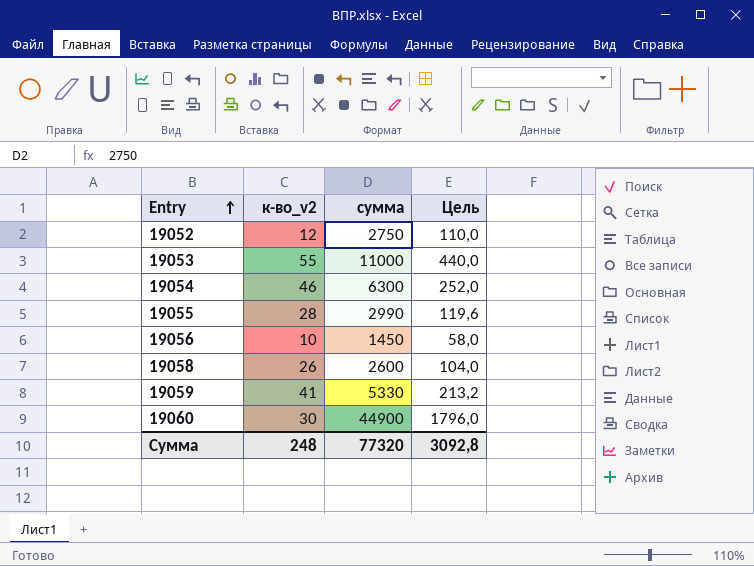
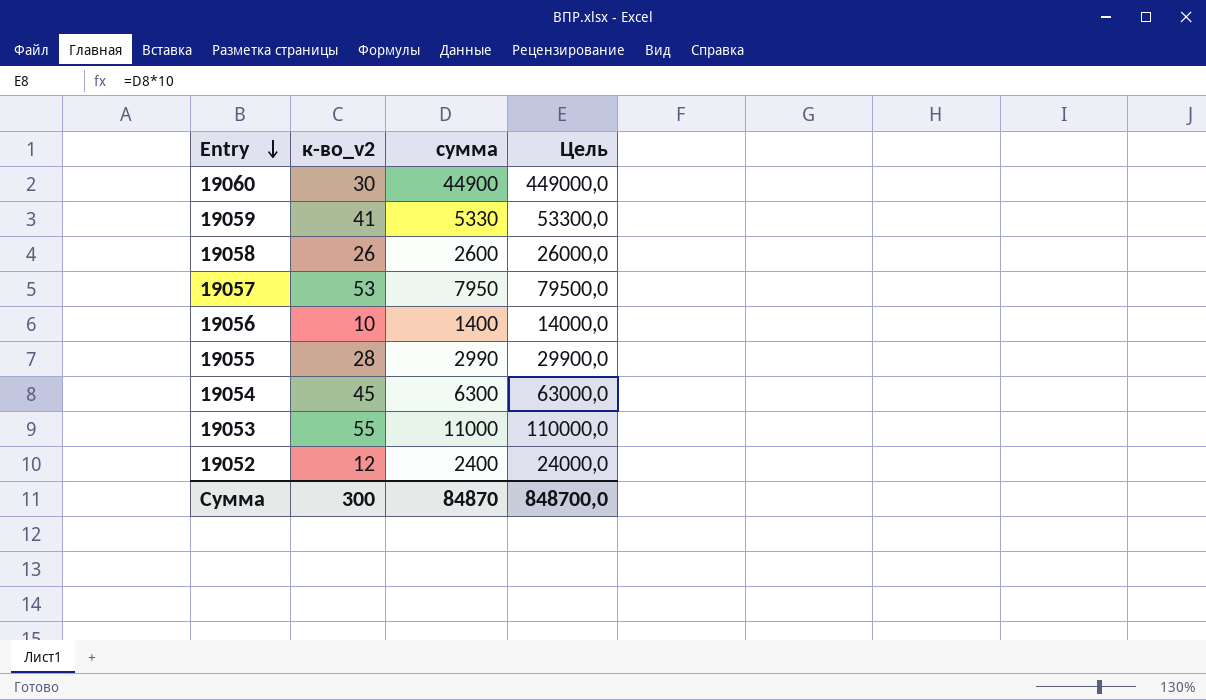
row order: Entry ascending -> Entry descending
column Цель | formula: [сумма] * 0,04 -> [сумма] * 10
row 19057: none -> 53 | 7950 | 79500,0
19056 | сумма: 1450 -> 1400
19054 | к-во_v2: 46 -> 45
19052 | сумма: 2750 -> 2400
Сумма | к-во_v2: 248 -> 300
Сумма | сумма: 77320 -> 84870
Сумма | Цель: 3092,8 -> 848700,0

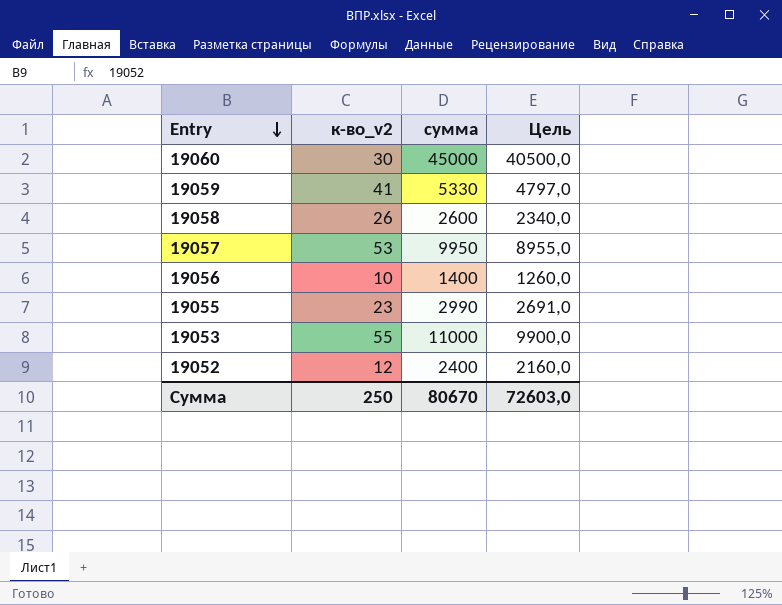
column Цель | formula: [сумма] * 10 -> [сумма] * 0,9
row 19054: 45 | 6300 | 63000,0 -> none
19060 | сумма: 44900 -> 45000
19057 | сумма: 7950 -> 9950
19055 | к-во_v2: 28 -> 23
Сумма | к-во_v2: 300 -> 250
Сумма | сумма: 84870 -> 80670
Сумма | Цель: 848700,0 -> 72603,0

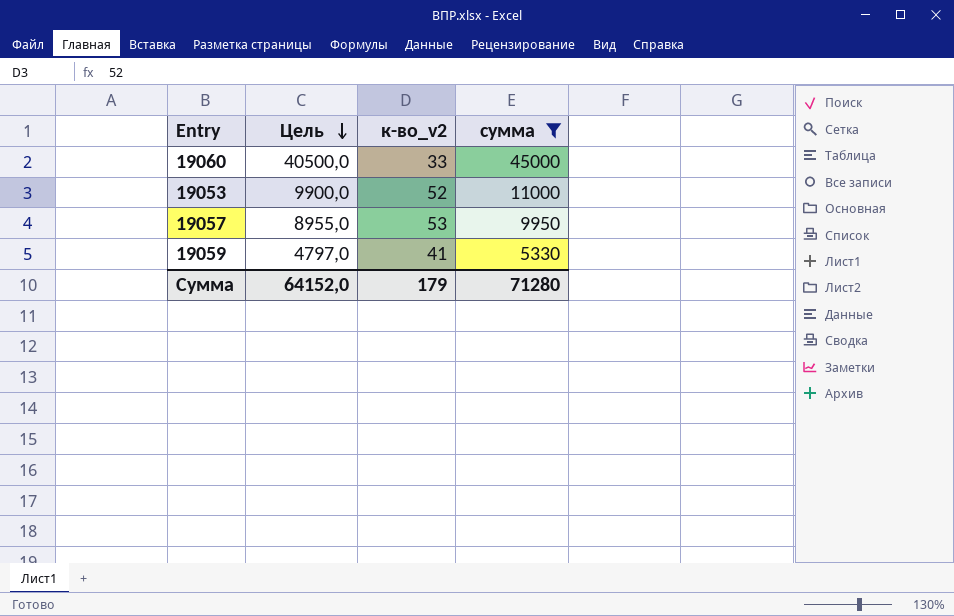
filter: none -> сумма >= 5330
row order: Entry descending -> Цель descending
column Цель | position: 4 -> 2
19060 | к-во_v2: 30 -> 33
19053 | к-во_v2: 55 -> 52
Сумма | Цель: 72603,0 -> 64152,0
Сумма | к-во_v2: 250 -> 179
Сумма | сумма: 80670 -> 71280

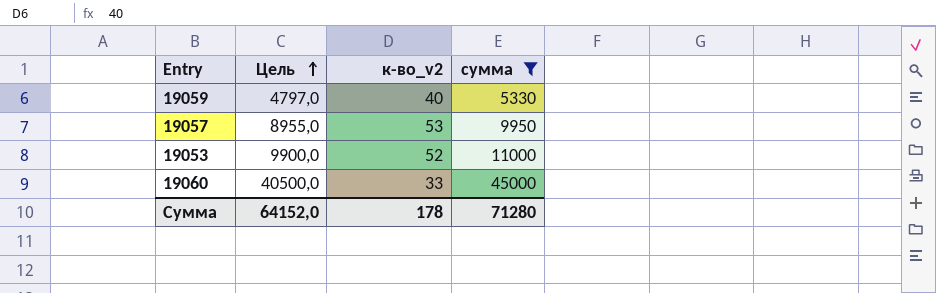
row order: Цель descending -> Цель ascending
19059 | к-во_v2: 41 -> 40
Сумма | к-во_v2: 179 -> 178

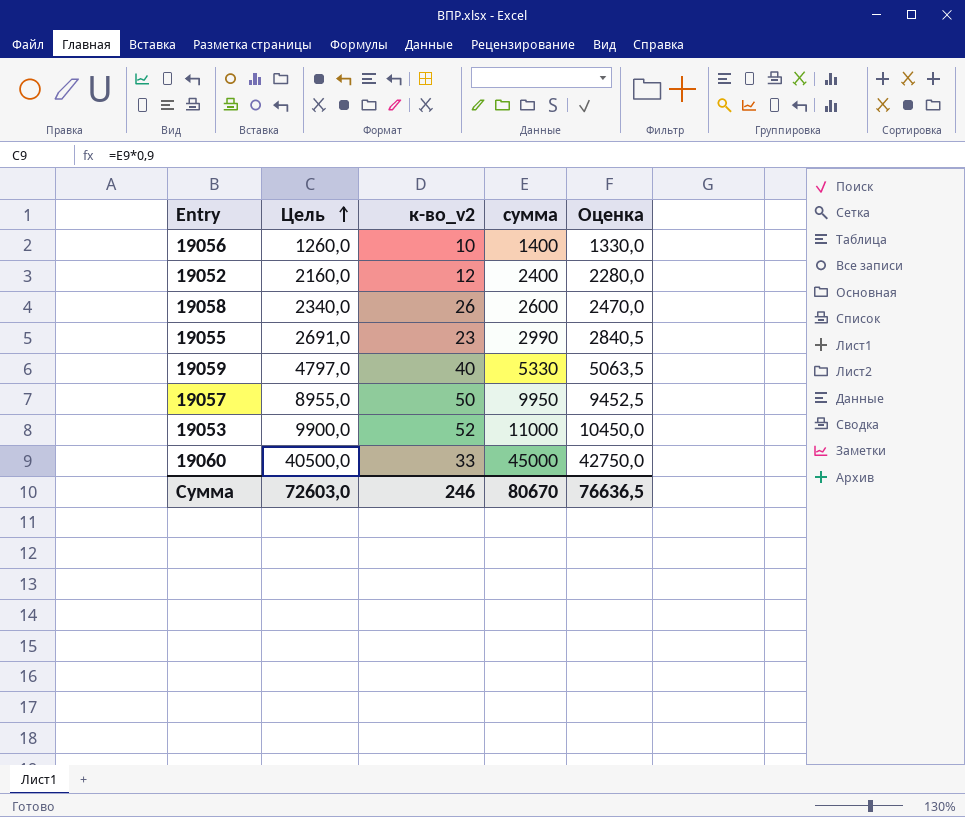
filter: сумма >= 5330 -> none
column Оценка | formula: none -> [сумма] * 0,95
19057 | к-во_v2: 53 -> 50
Сумма | Цель: 64152,0 -> 72603,0
Сумма | к-во_v2: 178 -> 246
Сумма | сумма: 71280 -> 80670

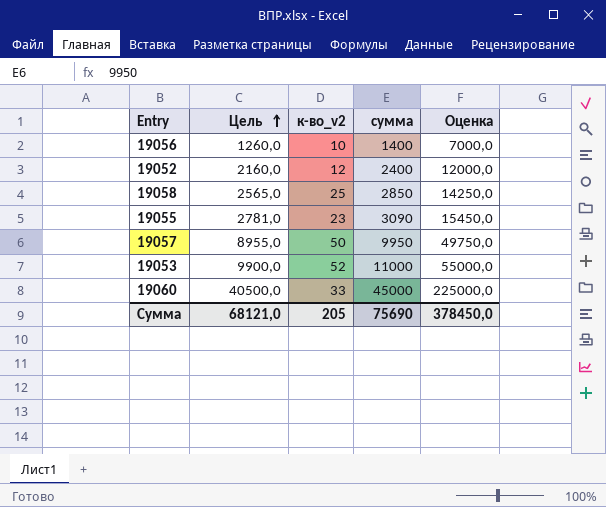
column Оценка | formula: [сумма] * 0,95 -> [сумма] * 5
row 19059: 4797,0 | 40 | 5330 | 5063,5 -> none
19058 | Цель: 2340,0 -> 2565,0
19058 | к-во_v2: 26 -> 25
19058 | сумма: 2600 -> 2850
19055 | Цель: 2691,0 -> 2781,0
19055 | сумма: 2990 -> 3090
Сумма | Цель: 72603,0 -> 68121,0
Сумма | к-во_v2: 246 -> 205
Сумма | сумма: 80670 -> 75690
Сумма | Оценка: 76636,5 -> 378450,0

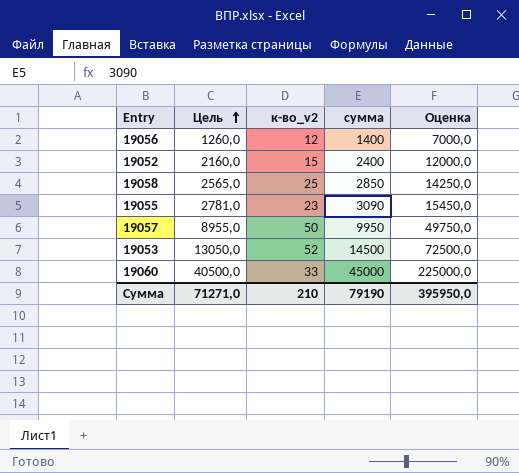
19056 | к-во_v2: 10 -> 12
19052 | к-во_v2: 12 -> 15
19053 | Цель: 9900,0 -> 13050,0
19053 | сумма: 11000 -> 14500
19053 | Оценка: 55000,0 -> 72500,0
Сумма | Цель: 68121,0 -> 71271,0
Сумма | к-во_v2: 205 -> 210
Сумма | сумма: 75690 -> 79190
Сумма | Оценка: 378450,0 -> 395950,0

